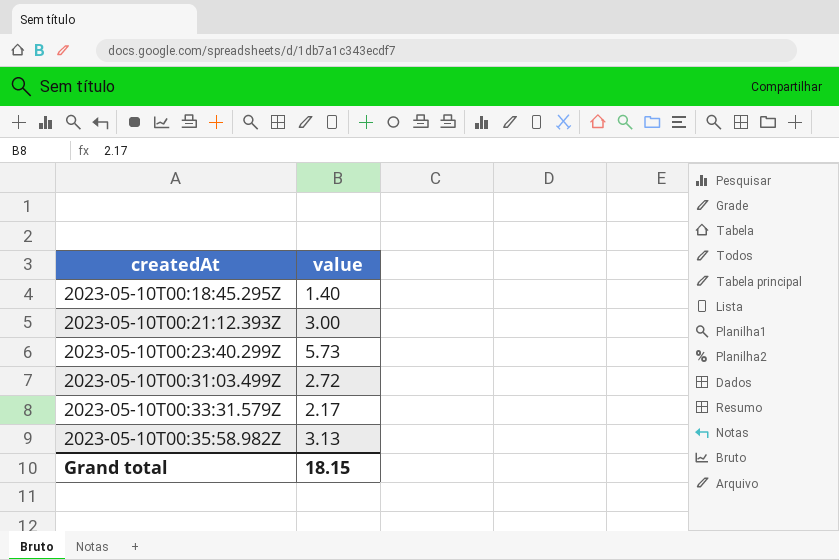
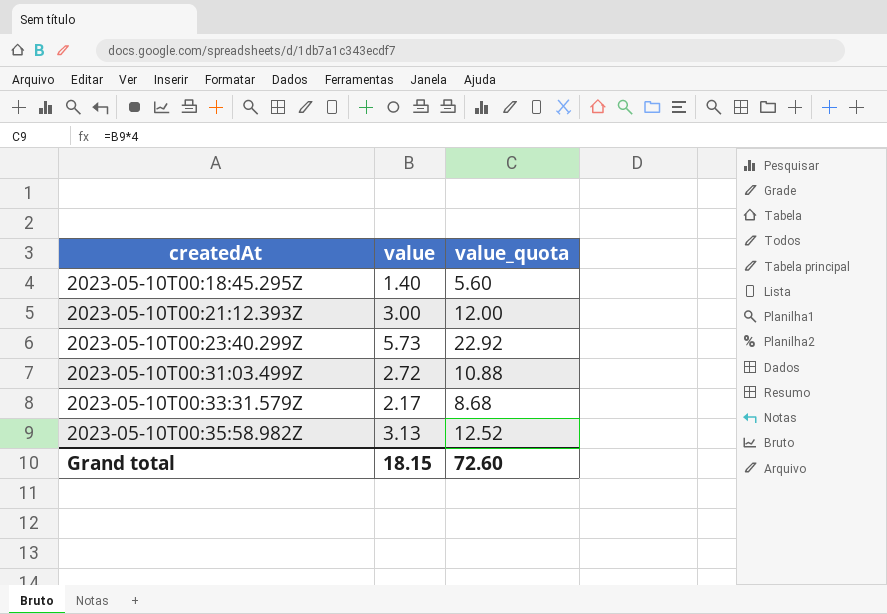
column value_quota | formula: none -> [value] * 4

